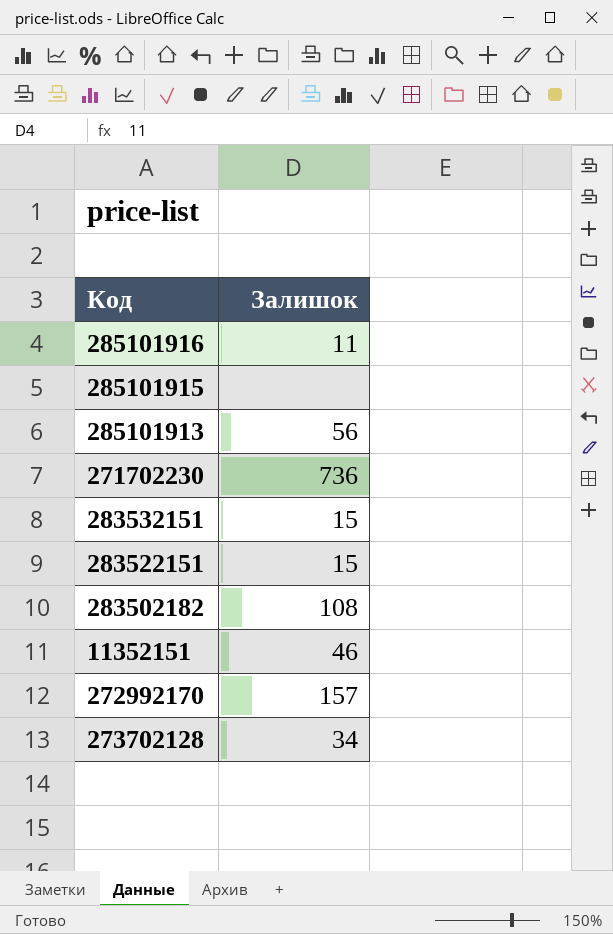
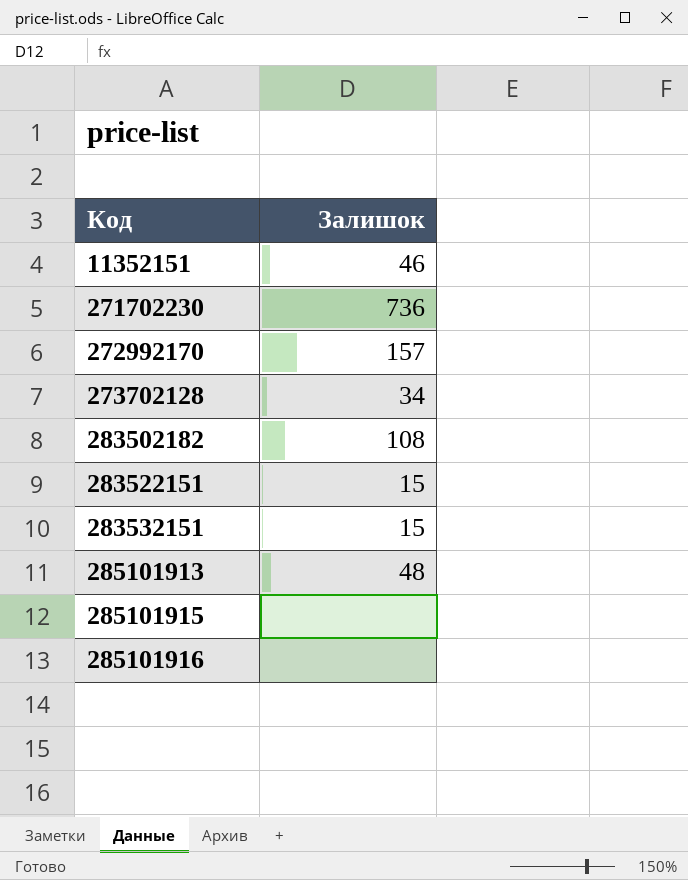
row order: none -> Код ascending
285101913 | Залишок: 56 -> 48
285101916 | Залишок: 11 -> none

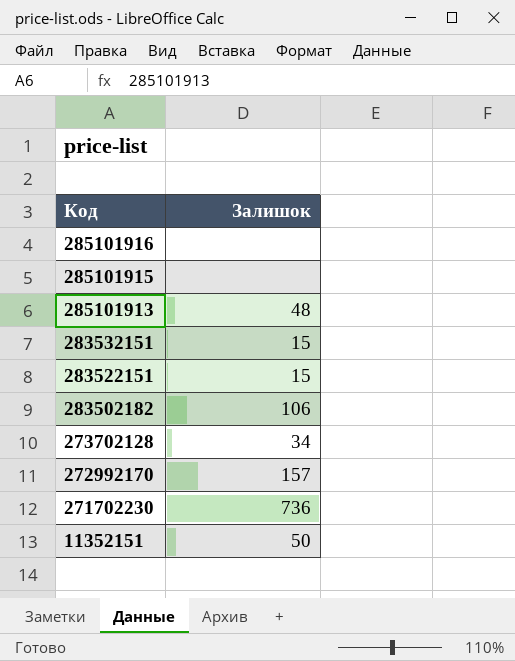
row order: Код ascending -> Код descending
283502182 | Залишок: 108 -> 106
11352151 | Залишок: 46 -> 50

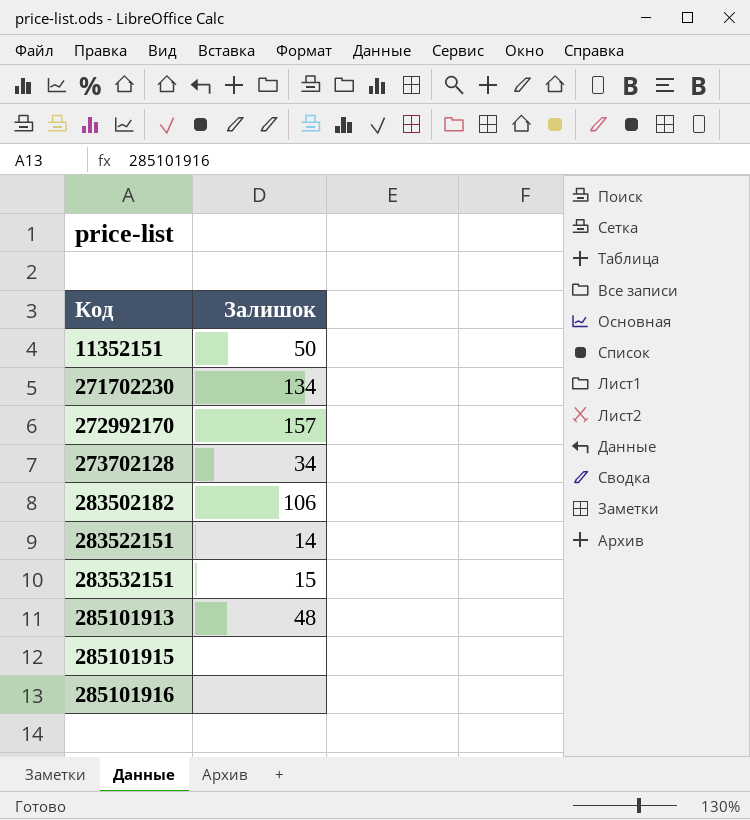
row order: Код descending -> Код ascending
271702230 | Залишок: 736 -> 134
283522151 | Залишок: 15 -> 14

